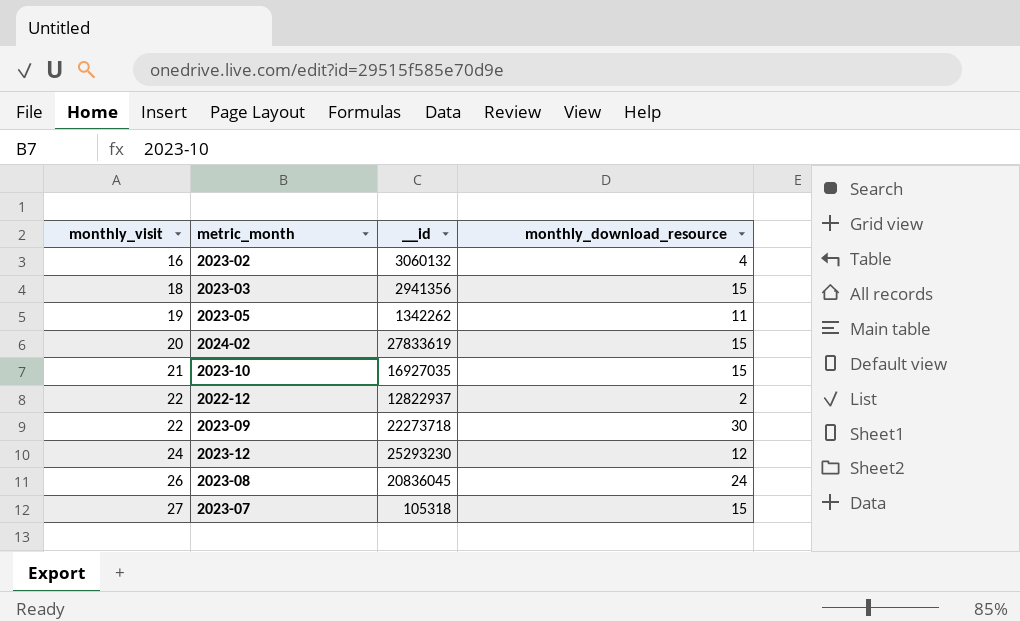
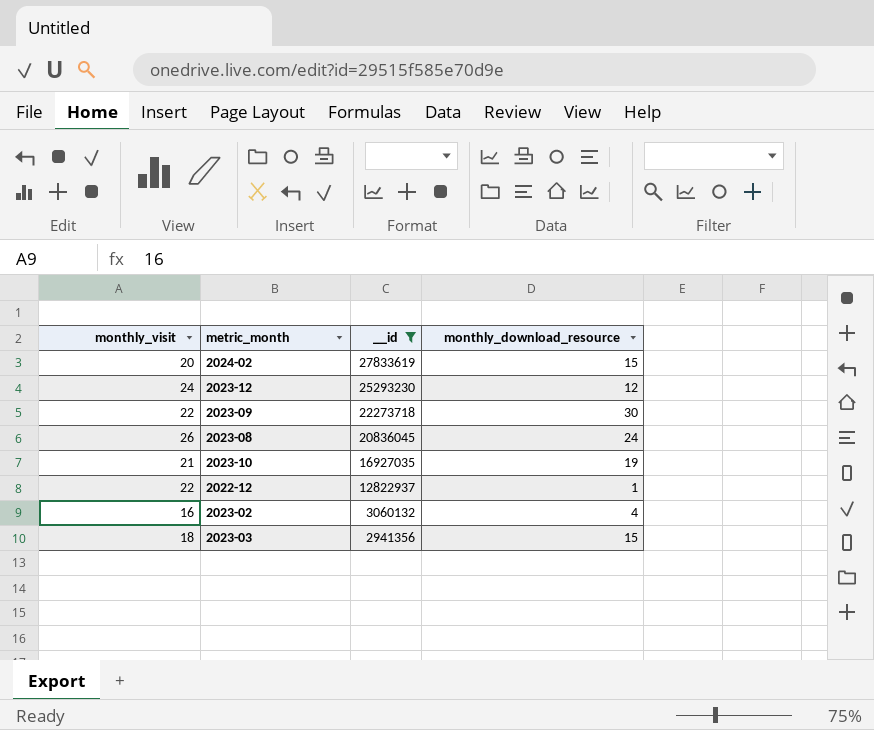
filter: none -> __id >= 2941356
row order: monthly_visit ascending -> __id descending
2023-10 | monthly_download_resource: 15 -> 19
2022-12 | monthly_download_resource: 2 -> 1

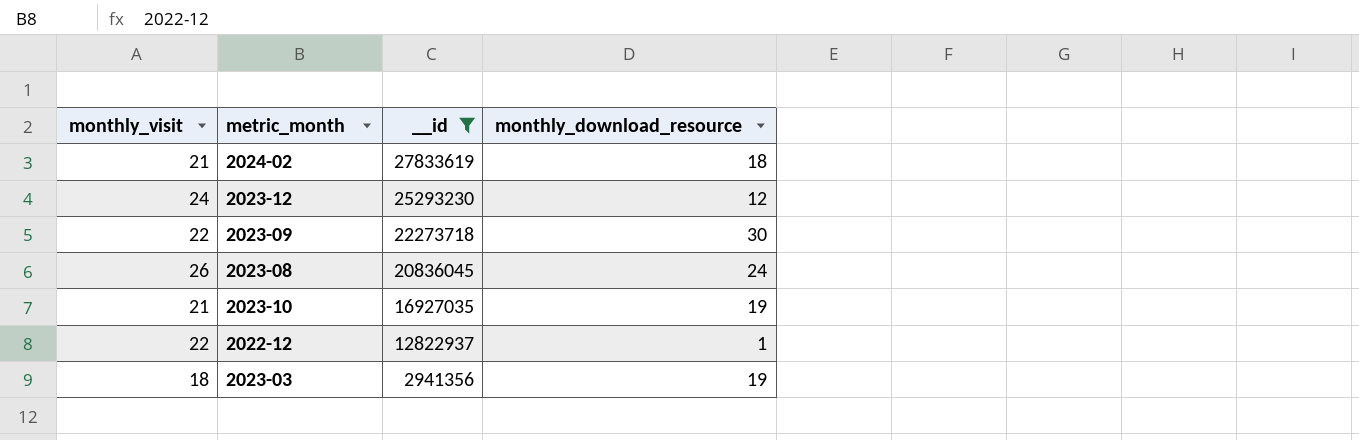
row 2023-02: 16 | 3060132 | 4 -> none
2024-02 | monthly_visit: 20 -> 21
2024-02 | monthly_download_resource: 15 -> 18
2023-03 | monthly_download_resource: 15 -> 19

